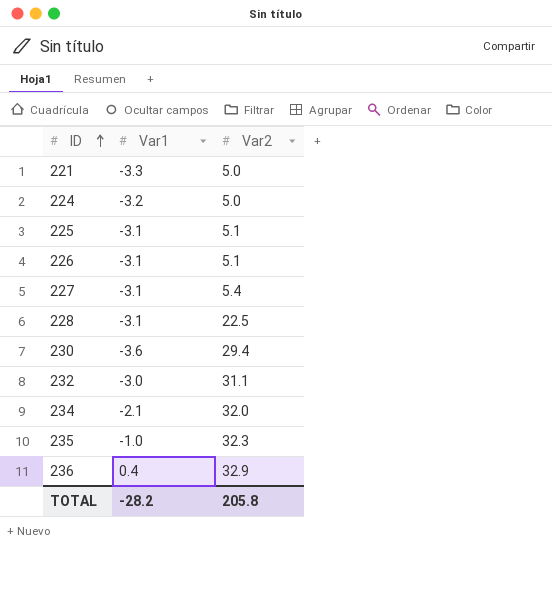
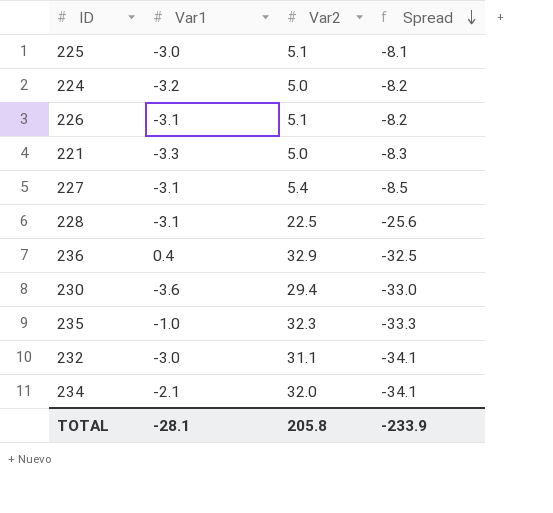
row order: ID ascending -> Spread descending
column Spread | formula: none -> [Var1] - [Var2]
225 | Var1: -3.1 -> -3.0
TOTAL | Var1: -28.2 -> -28.1

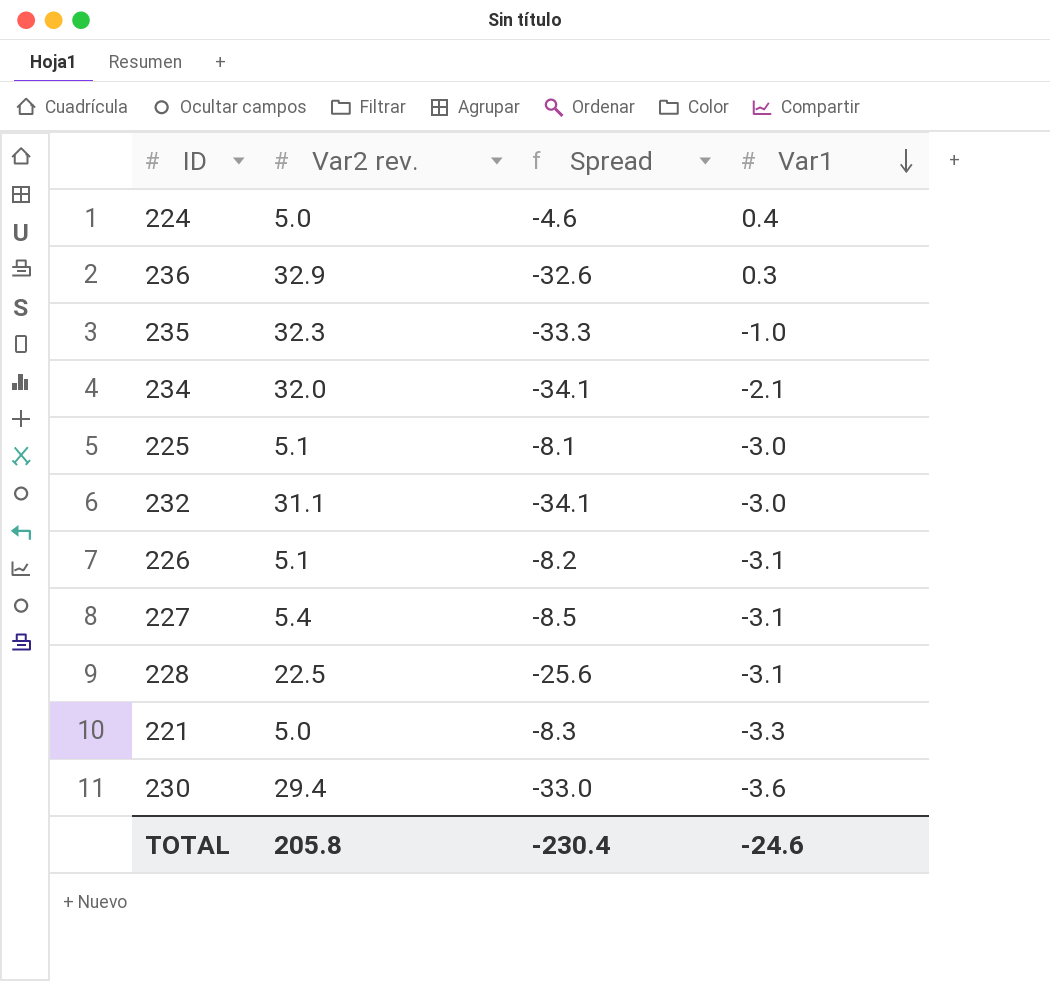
row order: Spread descending -> Var1 descending
column name: Var2 -> Var2 rev.
column Var1 | position: 2 -> 4
224 | Spread: -8.2 -> -4.6
224 | Var1: -3.2 -> 0.4
236 | Spread: -32.5 -> -32.6
236 | Var1: 0.4 -> 0.3
TOTAL | Spread: -233.9 -> -230.4
TOTAL | Var1: -28.1 -> -24.6

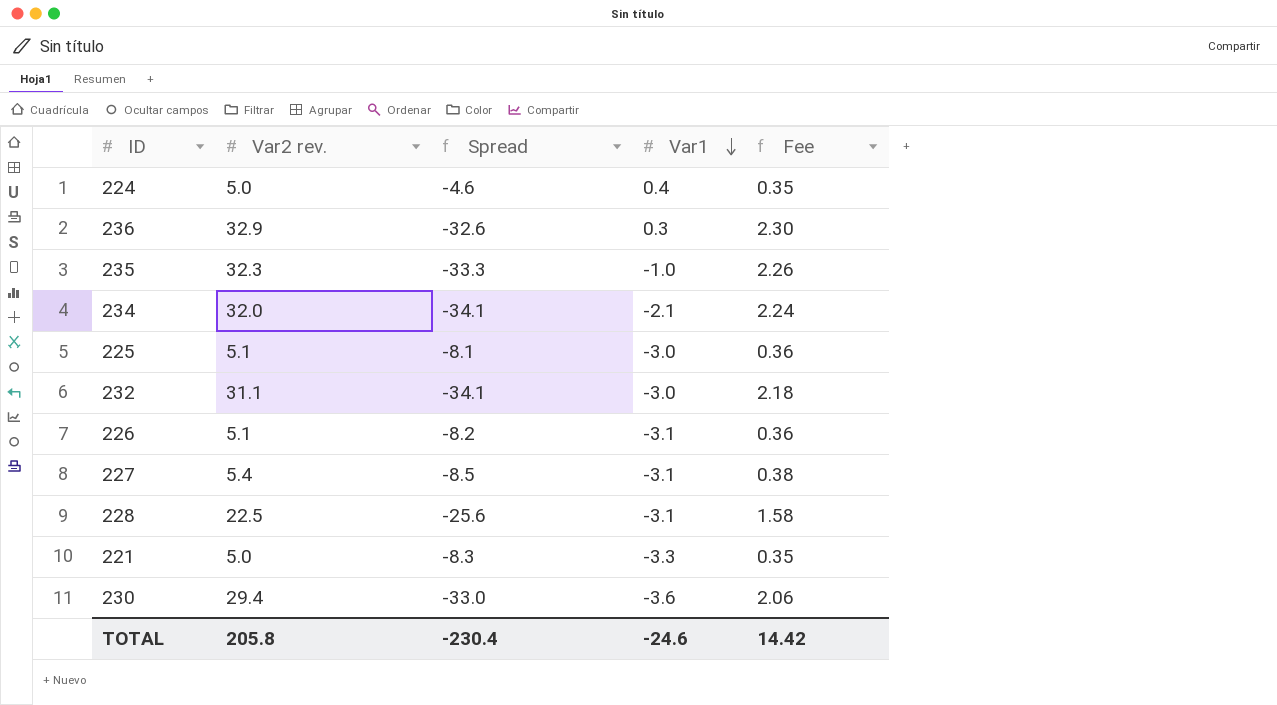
column Fee | formula: none -> [Var2 rev.] * 0.07

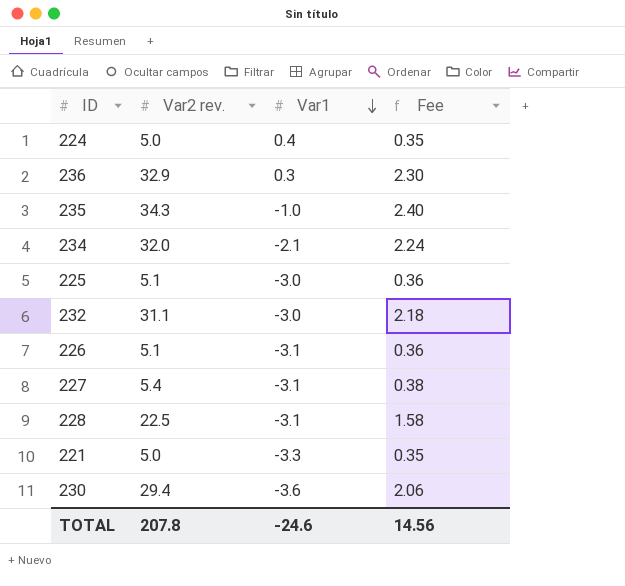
column Spread | formula: [Var1] - [Var2 rev.] -> none
235 | Var2 rev.: 32.3 -> 34.3
235 | Fee: 2.26 -> 2.40
TOTAL | Var2 rev.: 205.8 -> 207.8
TOTAL | Fee: 14.42 -> 14.56

